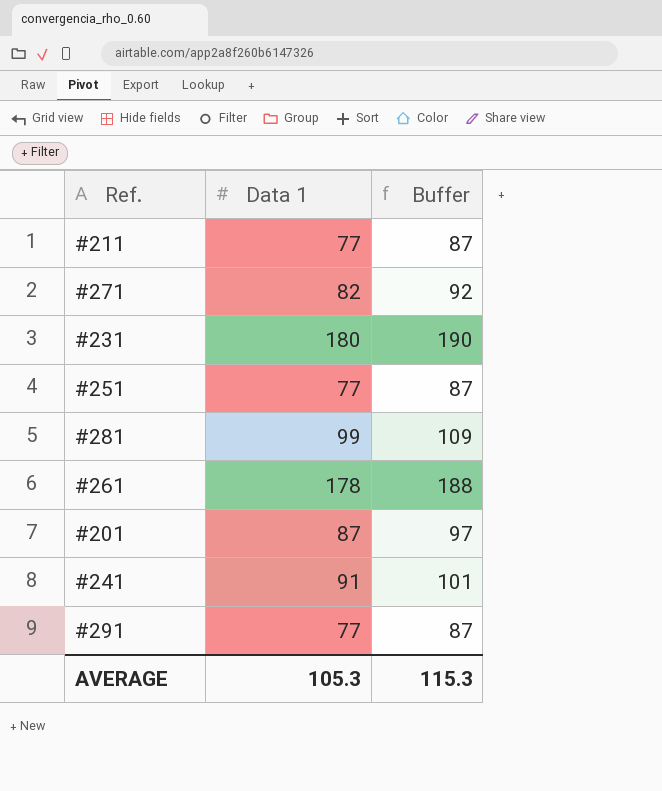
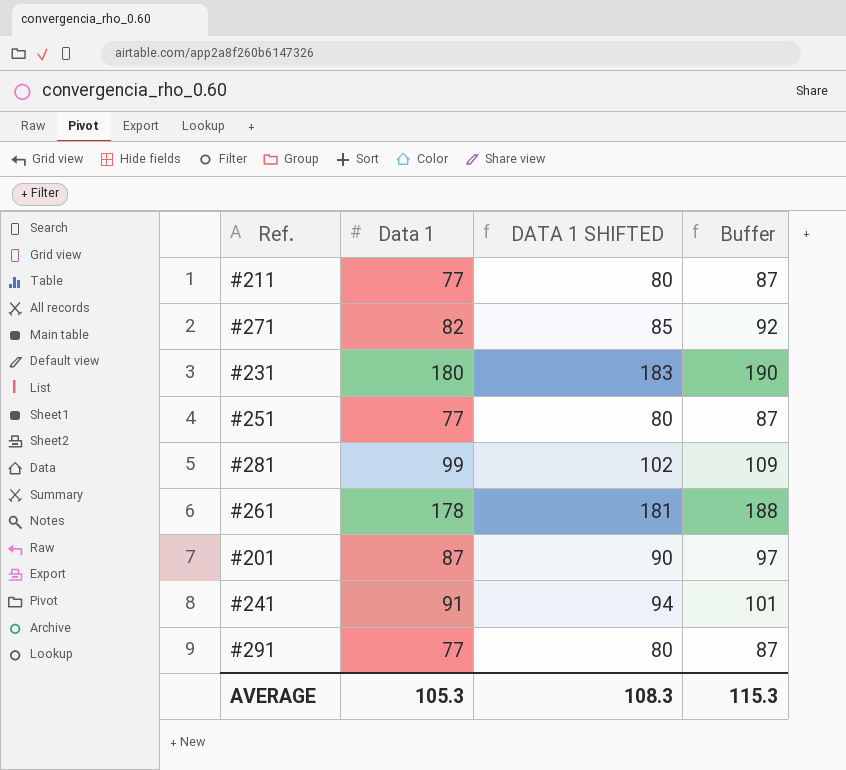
column DATA 1 SHIFTED | formula: none -> [Data 1] + 3

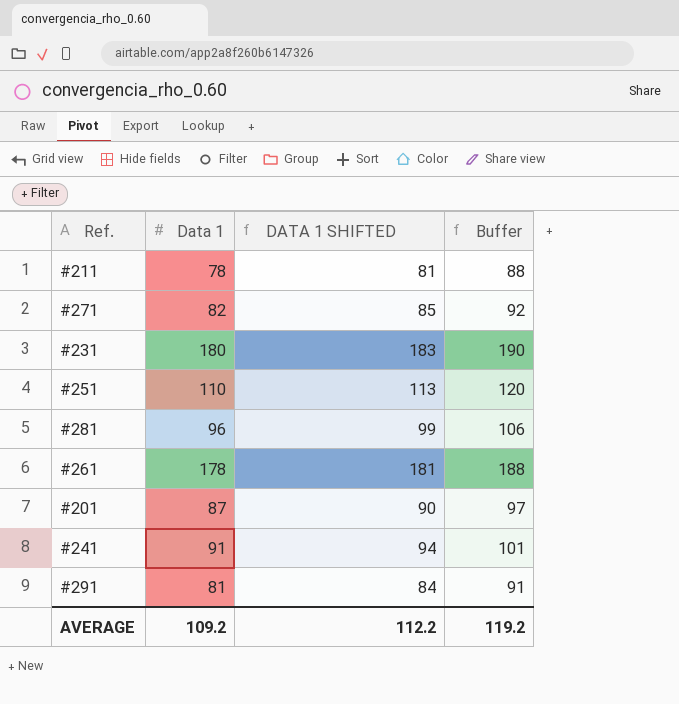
#211 | Data 1: 77 -> 78
#211 | DATA 1 SHIFTED: 80 -> 81
#211 | Buffer: 87 -> 88
#251 | Data 1: 77 -> 110
#251 | DATA 1 SHIFTED: 80 -> 113
#251 | Buffer: 87 -> 120
#281 | Data 1: 99 -> 96
#281 | DATA 1 SHIFTED: 102 -> 99
#281 | Buffer: 109 -> 106
#291 | Data 1: 77 -> 81
#291 | DATA 1 SHIFTED: 80 -> 84
#291 | Buffer: 87 -> 91
AVERAGE | Data 1: 105.3 -> 109.2
AVERAGE | DATA 1 SHIFTED: 108.3 -> 112.2
AVERAGE | Buffer: 115.3 -> 119.2

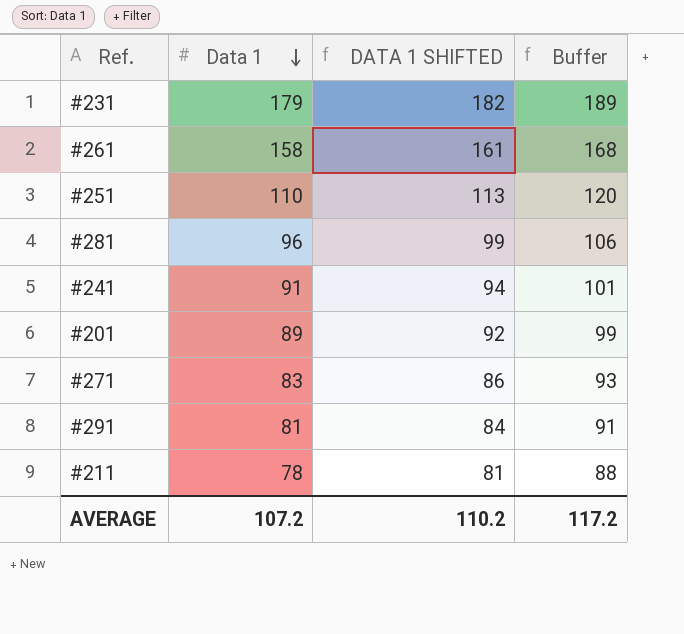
row order: none -> Data 1 descending
#231 | Data 1: 180 -> 179
#231 | DATA 1 SHIFTED: 183 -> 182
#231 | Buffer: 190 -> 189
#261 | Data 1: 178 -> 158
#261 | DATA 1 SHIFTED: 181 -> 161
#261 | Buffer: 188 -> 168
#201 | Data 1: 87 -> 89
#201 | DATA 1 SHIFTED: 90 -> 92
#201 | Buffer: 97 -> 99
#271 | Data 1: 82 -> 83
#271 | DATA 1 SHIFTED: 85 -> 86
#271 | Buffer: 92 -> 93
AVERAGE | Data 1: 109.2 -> 107.2
AVERAGE | DATA 1 SHIFTED: 112.2 -> 110.2
AVERAGE | Buffer: 119.2 -> 117.2

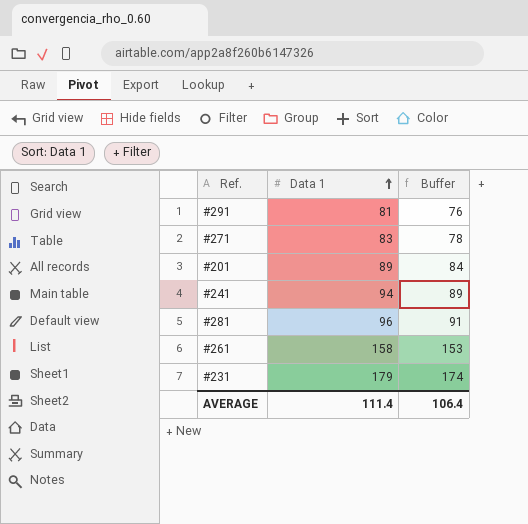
row order: Data 1 descending -> Data 1 ascending
column DATA 1 SHIFTED | formula: [Data 1] + 3 -> none
column Buffer | formula: [Data 1] + 10 -> [Data 1] - 5
row #251: 110 | 113 | 120 -> none
row #211: 78 | 81 | 88 -> none
#241 | Data 1: 91 -> 94
AVERAGE | Data 1: 107.2 -> 111.4
AVERAGE | Buffer: 117.2 -> 106.4

